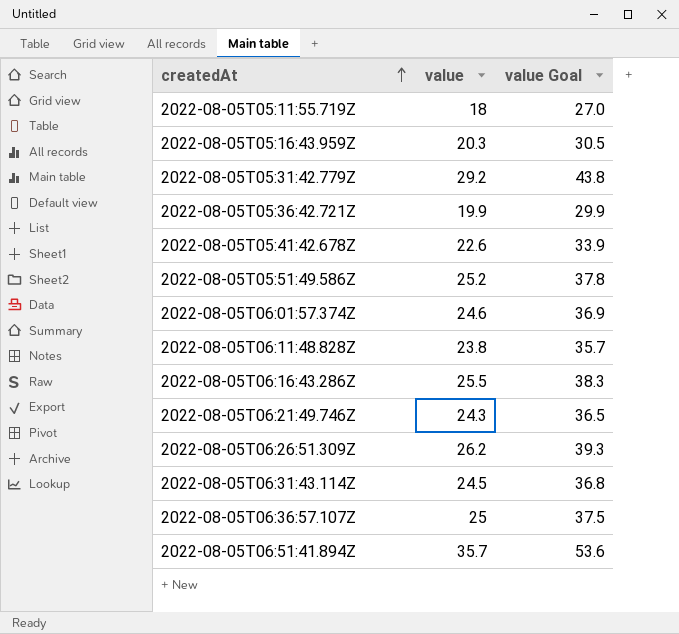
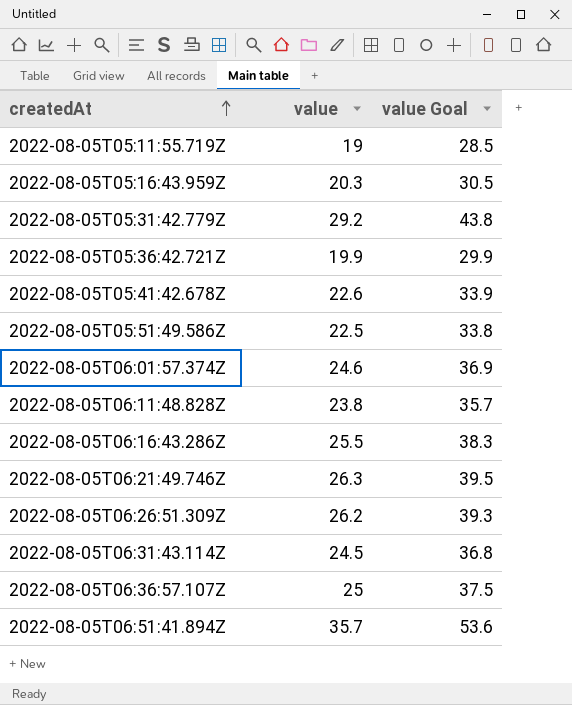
2022-08-05T05:11:55.719Z | value: 18 -> 19
2022-08-05T05:11:55.719Z | value Goal: 27.0 -> 28.5
2022-08-05T05:51:49.586Z | value: 25.2 -> 22.5
2022-08-05T05:51:49.586Z | value Goal: 37.8 -> 33.8
2022-08-05T06:21:49.746Z | value: 24.3 -> 26.3
2022-08-05T06:21:49.746Z | value Goal: 36.5 -> 39.5

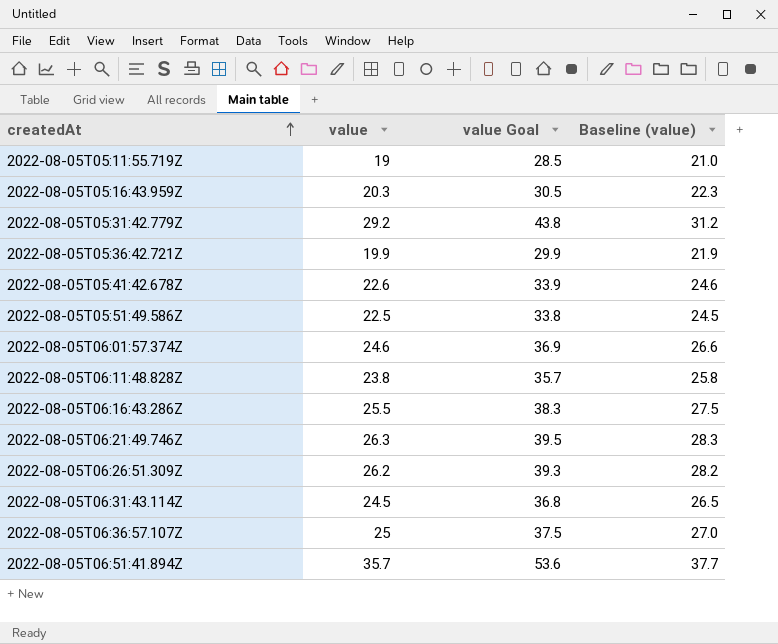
column Baseline (value) | formula: none -> [value] + 2

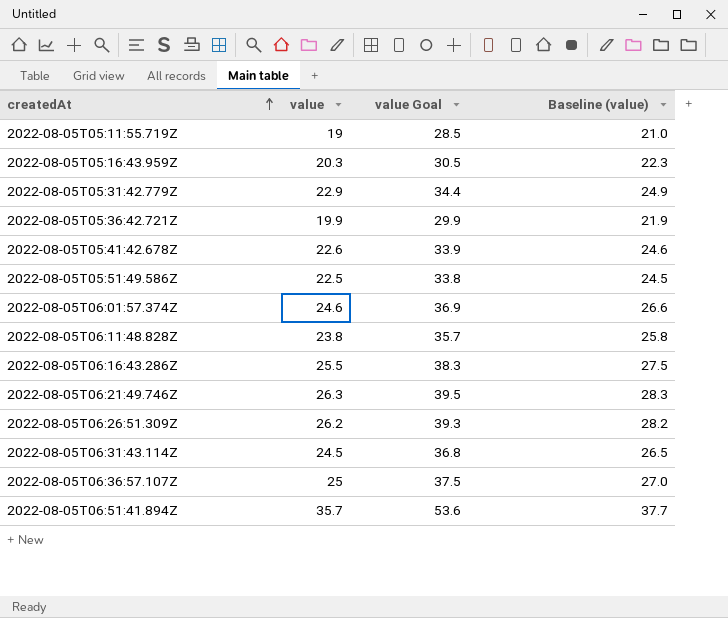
2022-08-05T05:31:42.779Z | value: 29.2 -> 22.9
2022-08-05T05:31:42.779Z | value Goal: 43.8 -> 34.4
2022-08-05T05:31:42.779Z | Baseline (value): 31.2 -> 24.9

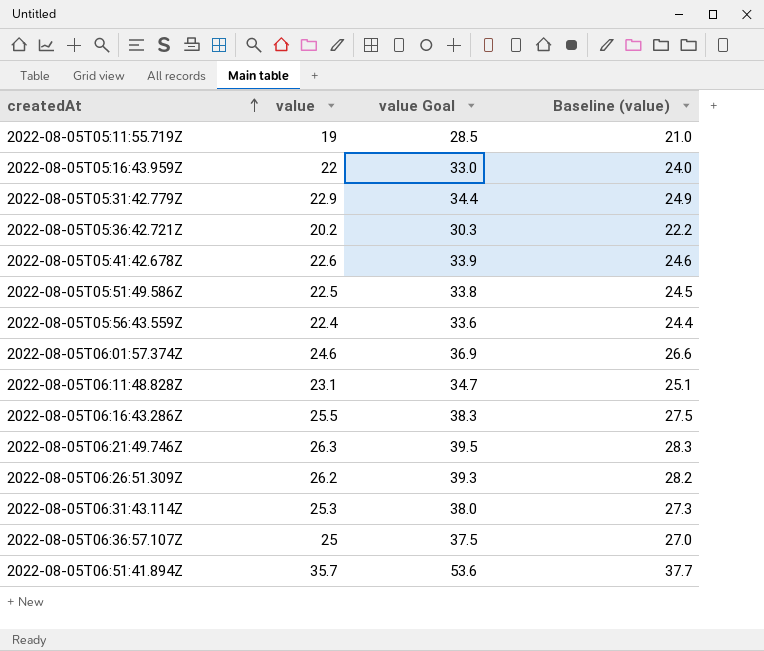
2022-08-05T05:16:43.959Z | value: 20.3 -> 22
2022-08-05T05:16:43.959Z | value Goal: 30.5 -> 33.0
2022-08-05T05:16:43.959Z | Baseline (value): 22.3 -> 24.0
2022-08-05T05:36:42.721Z | value: 19.9 -> 20.2
2022-08-05T05:36:42.721Z | value Goal: 29.9 -> 30.3
2022-08-05T05:36:42.721Z | Baseline (value): 21.9 -> 22.2
row 2022-08-05T05:56:43.559Z: none -> 22.4 | 33.6 | 24.4
2022-08-05T06:11:48.828Z | value: 23.8 -> 23.1
2022-08-05T06:11:48.828Z | value Goal: 35.7 -> 34.7
2022-08-05T06:11:48.828Z | Baseline (value): 25.8 -> 25.1
2022-08-05T06:31:43.114Z | value: 24.5 -> 25.3
2022-08-05T06:31:43.114Z | value Goal: 36.8 -> 38.0
2022-08-05T06:31:43.114Z | Baseline (value): 26.5 -> 27.3

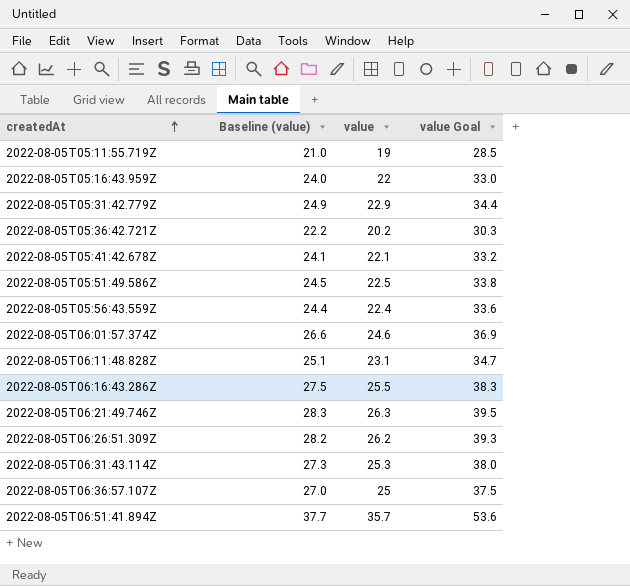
column Baseline (value) | position: 4 -> 2
2022-08-05T05:41:42.678Z | Baseline (value): 24.6 -> 24.1
2022-08-05T05:41:42.678Z | value: 22.6 -> 22.1
2022-08-05T05:41:42.678Z | value Goal: 33.9 -> 33.2

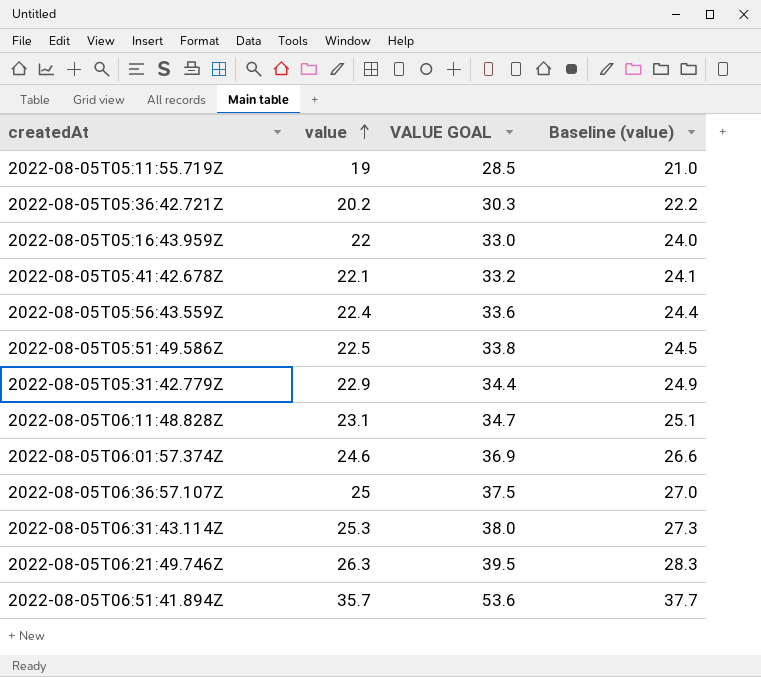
row order: createdAt ascending -> value ascending
column name: value Goal -> VALUE GOAL
column Baseline (value) | position: 2 -> 4
row 2022-08-05T06:16:43.286Z: 27.5 | 25.5 | 38.3 -> none
row 2022-08-05T06:26:51.309Z: 28.2 | 26.2 | 39.3 -> none

